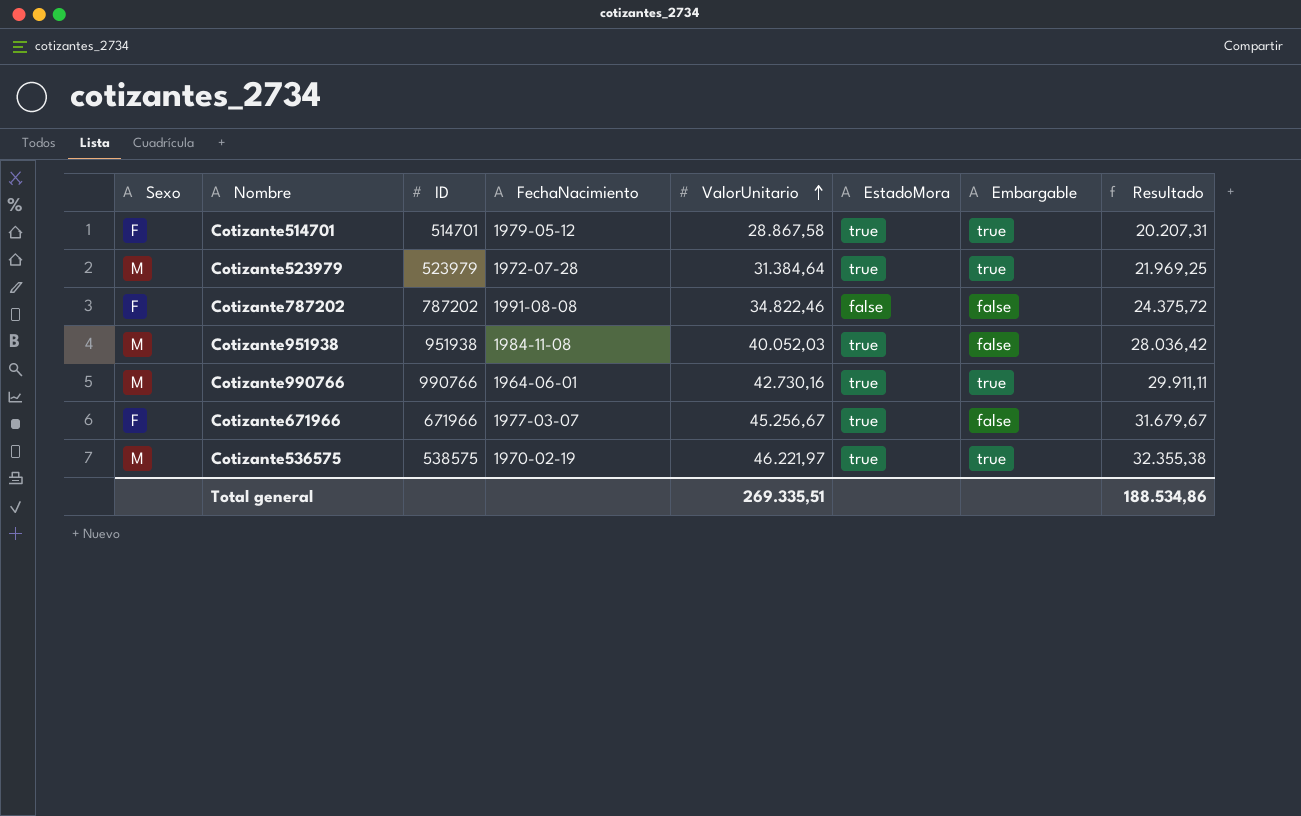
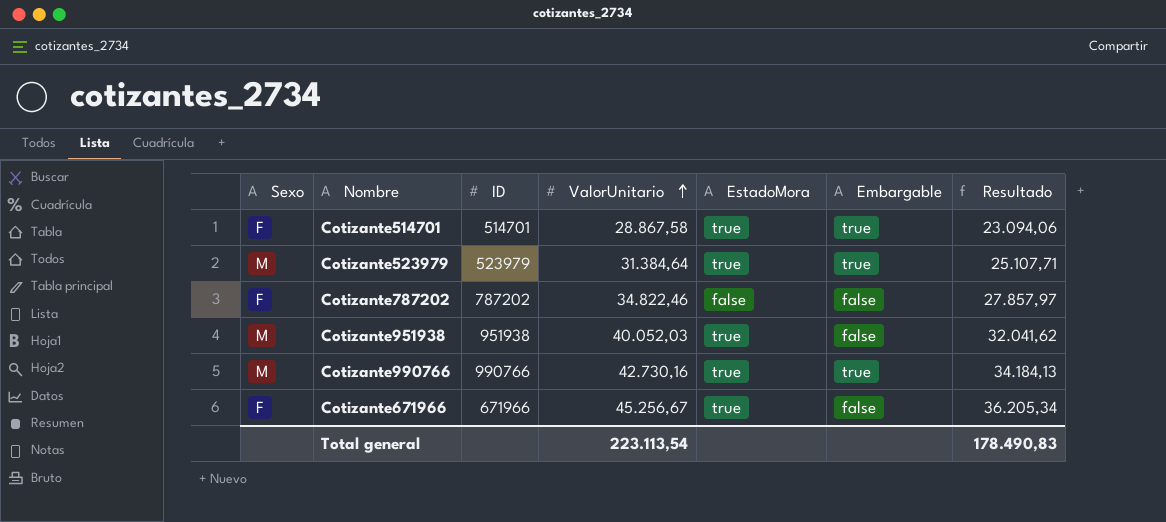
column FechaNacimiento | position: 4 -> none
column Resultado | formula: [ValorUnitario] * 0,7 -> [ValorUnitario] * 0,8
row Cotizante536575: M | 538575 | 1970-02-19 | 46.221,97 | true | true | 32.355,38 -> none
Total general | ValorUnitario: 269.335,51 -> 223.113,54
Total general | Resultado: 188.534,86 -> 178.490,83

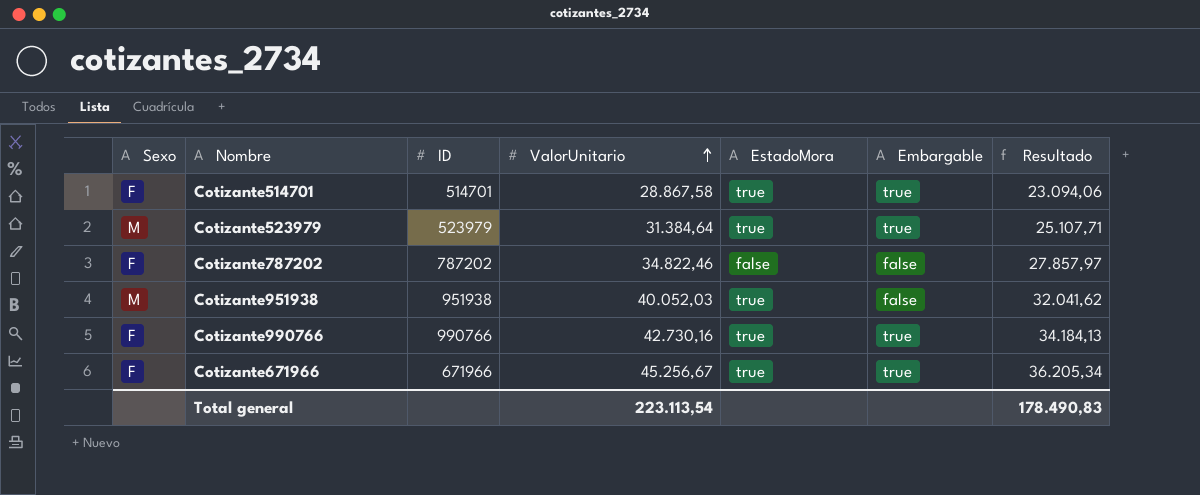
Cotizante990766 | Sexo: M -> F
Cotizante671966 | Embargable: false -> true

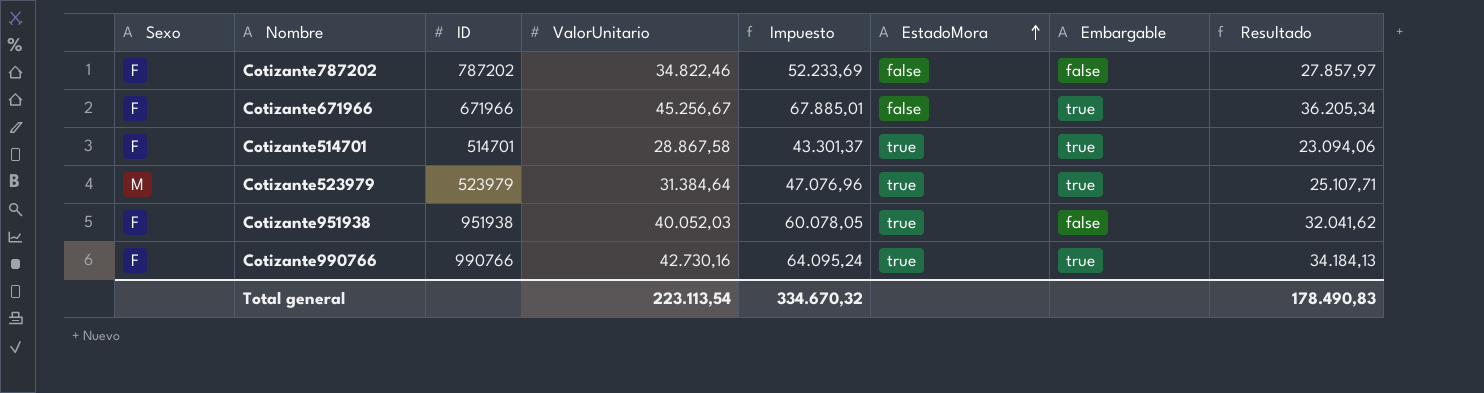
row order: ValorUnitario ascending -> EstadoMora ascending
column Impuesto | formula: none -> [ValorUnitario] * 1,5
Cotizante671966 | EstadoMora: true -> false
Cotizante951938 | Sexo: M -> F

